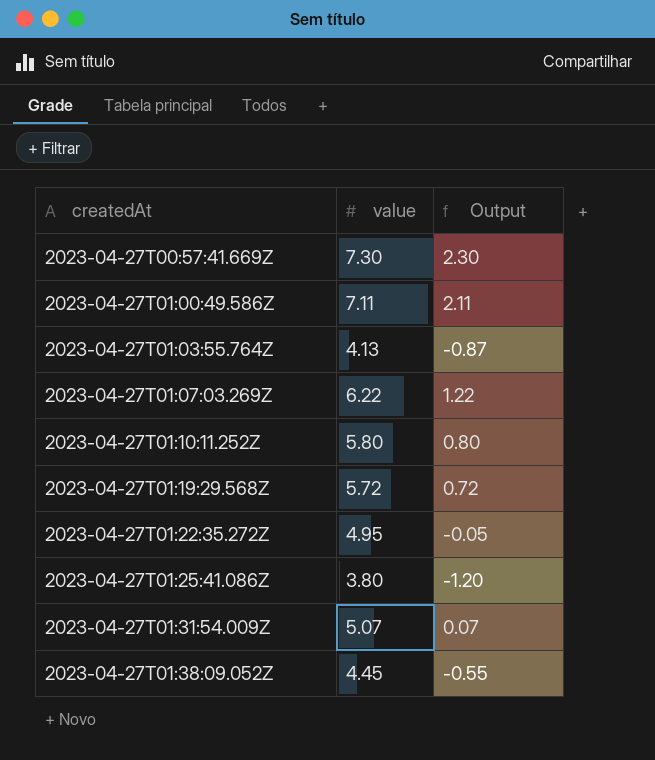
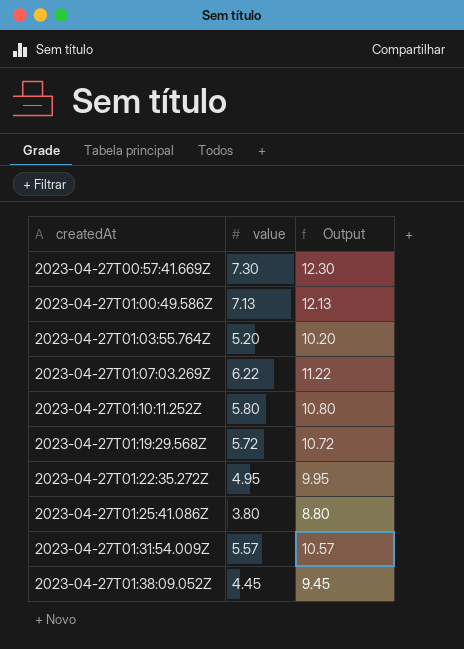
column Output | formula: [value] - 5 -> [value] + 5
2023-04-27T01:00:49.586Z | value: 7.11 -> 7.13
2023-04-27T01:03:55.764Z | value: 4.13 -> 5.20
2023-04-27T01:31:54.009Z | value: 5.07 -> 5.57

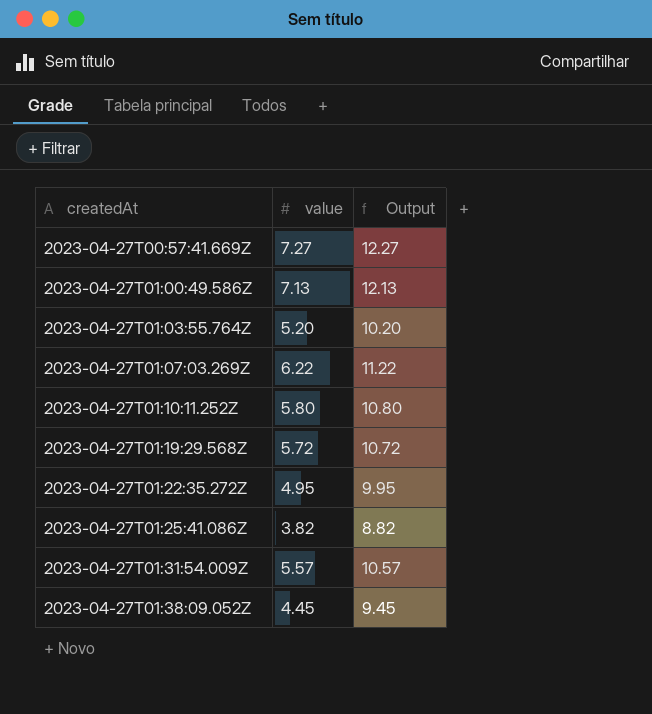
2023-04-27T00:57:41.669Z | value: 7.30 -> 7.27
2023-04-27T00:57:41.669Z | Output: 12.30 -> 12.27
2023-04-27T01:25:41.086Z | value: 3.80 -> 3.82
2023-04-27T01:25:41.086Z | Output: 8.80 -> 8.82

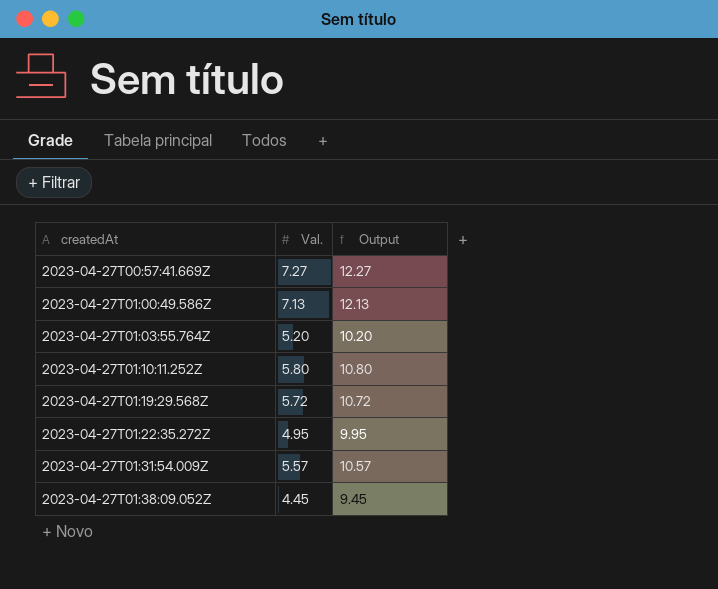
column name: value -> Val.
row 2023-04-27T01:07:03.269Z: 6.22 | 11.22 -> none
row 2023-04-27T01:25:41.086Z: 3.82 | 8.82 -> none

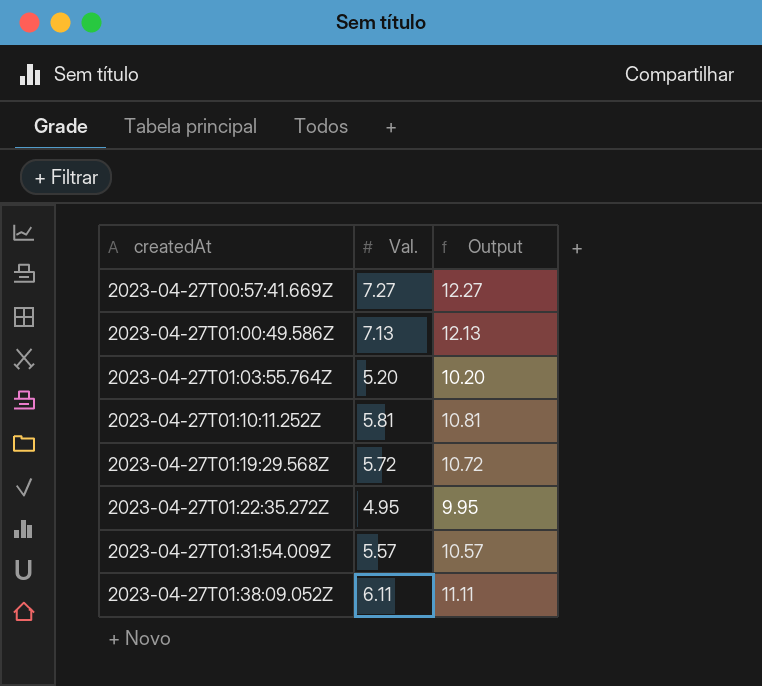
2023-04-27T01:10:11.252Z | Val.: 5.80 -> 5.81
2023-04-27T01:10:11.252Z | Output: 10.80 -> 10.81
2023-04-27T01:38:09.052Z | Val.: 4.45 -> 6.11
2023-04-27T01:38:09.052Z | Output: 9.45 -> 11.11

